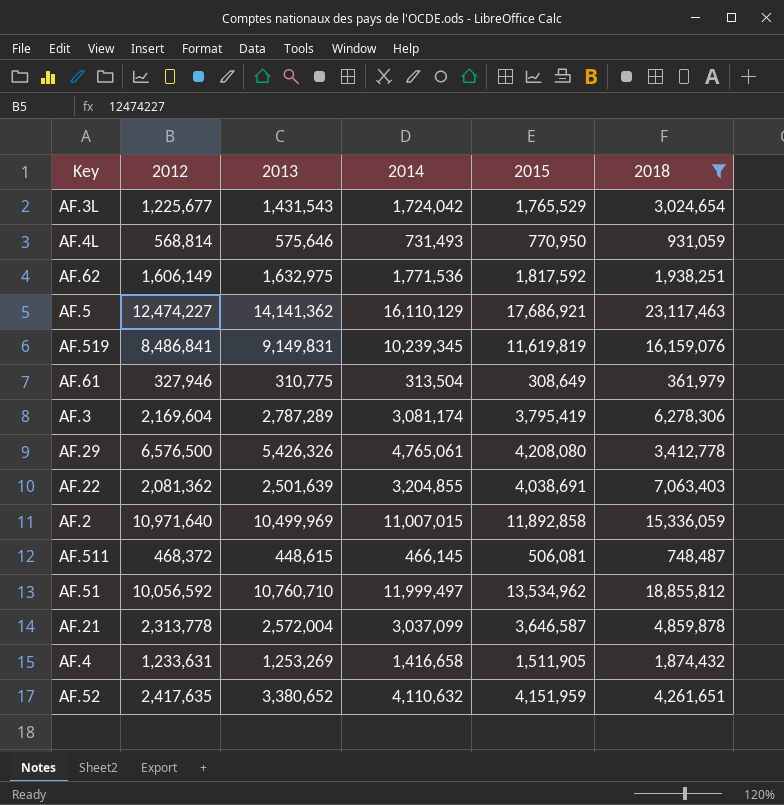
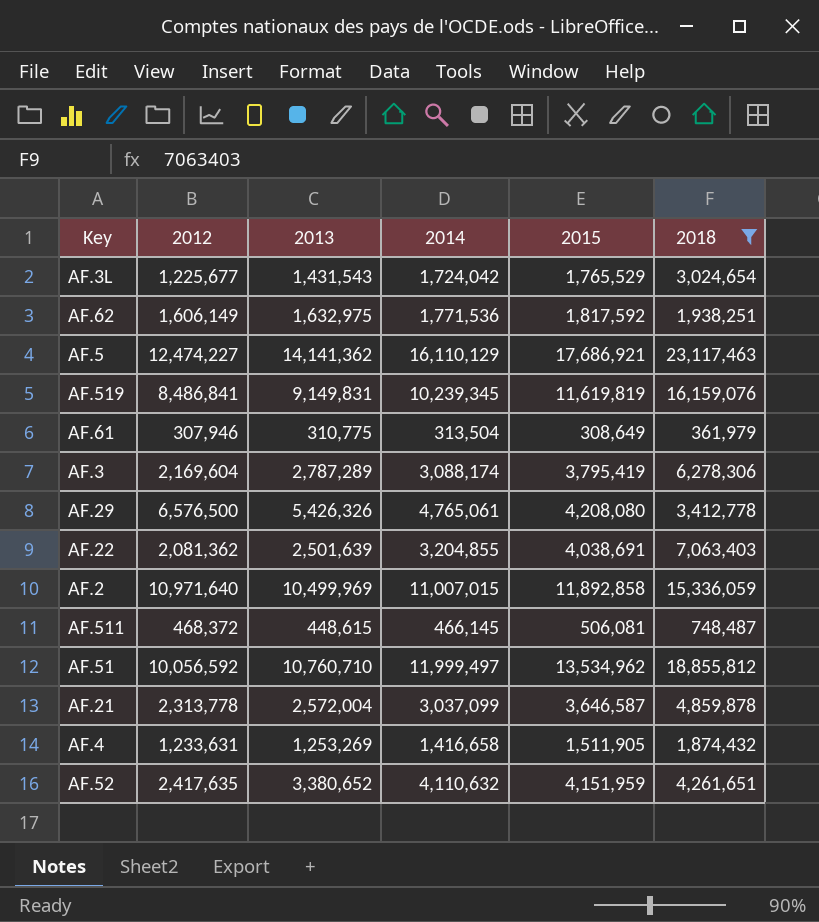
row AF.4L: 568,814 | 575,646 | 731,493 | 770,950 | 931,059 -> none
AF.61 | 2012: 327,946 -> 307,946
AF.3 | 2014: 3,081,174 -> 3,088,174

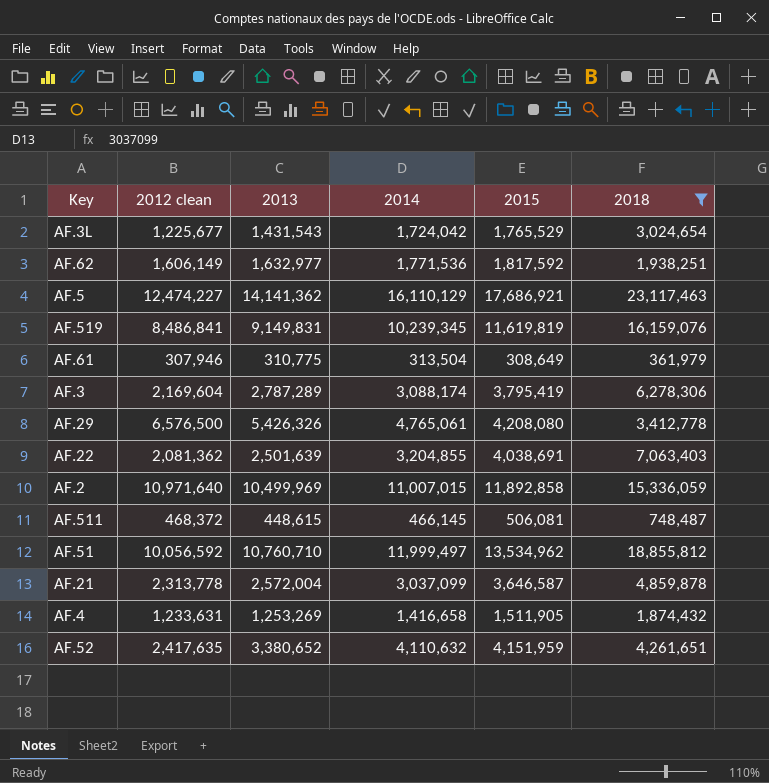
column name: 2012 -> 2012 clean
AF.62 | 2013: 1,632,975 -> 1,632,977

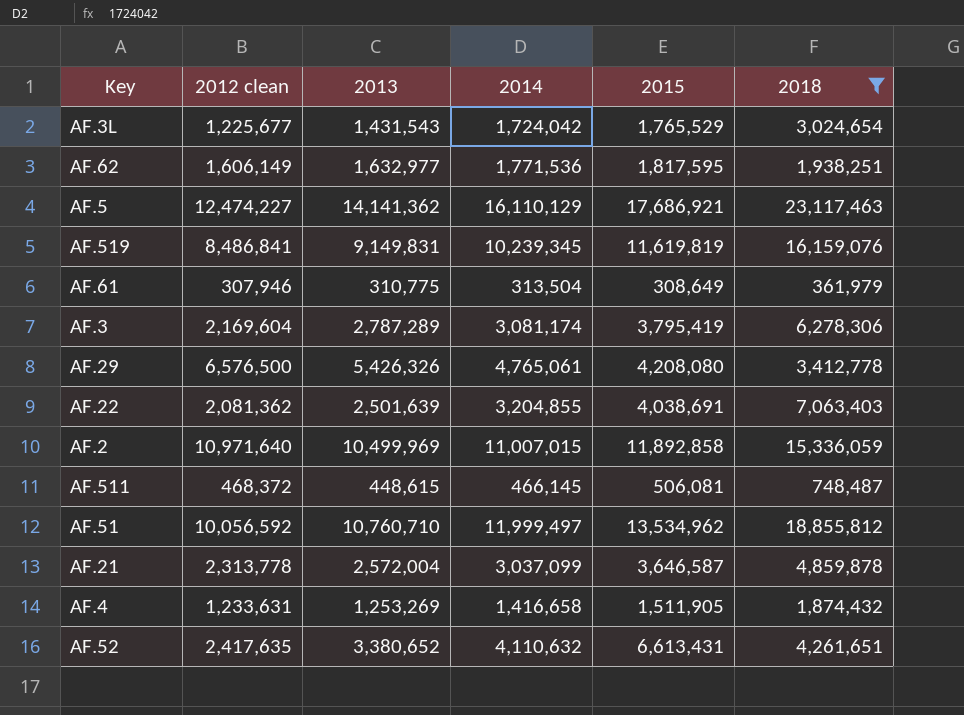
AF.62 | 2015: 1,817,592 -> 1,817,595
AF.3 | 2014: 3,088,174 -> 3,081,174
AF.52 | 2015: 4,151,959 -> 6,613,431

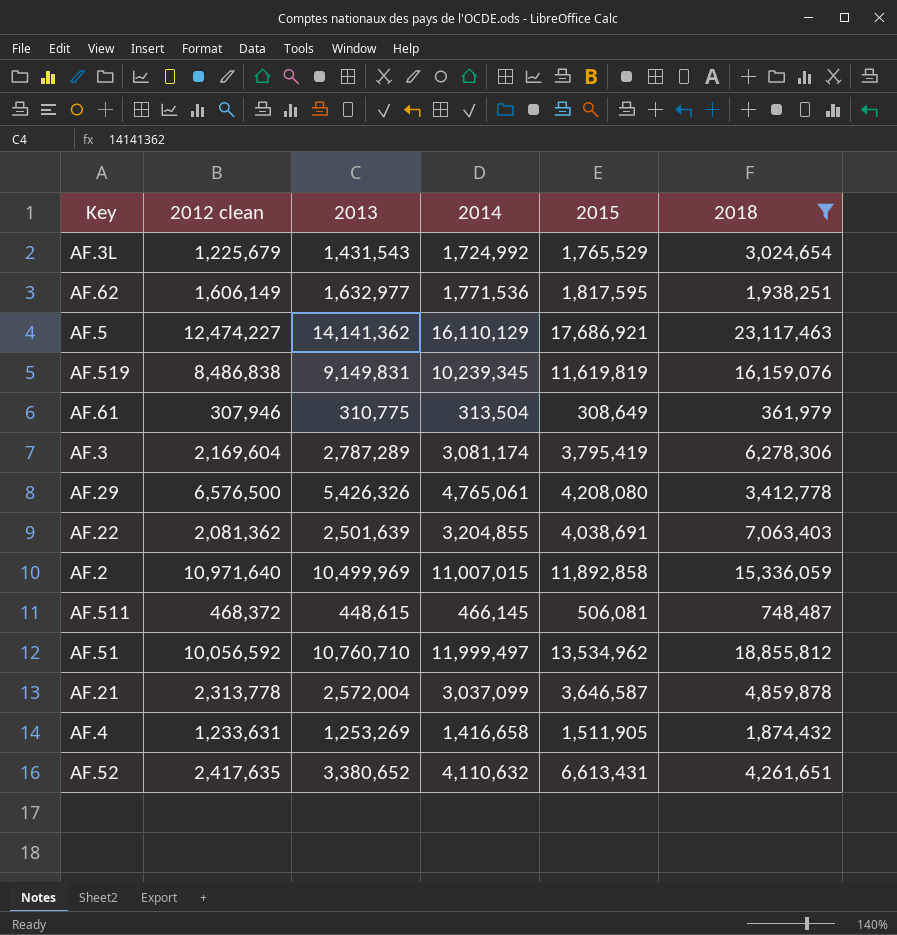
AF.3L | 2012 clean: 1,225,677 -> 1,225,679
AF.3L | 2014: 1,724,042 -> 1,724,992
AF.519 | 2012 clean: 8,486,841 -> 8,486,838

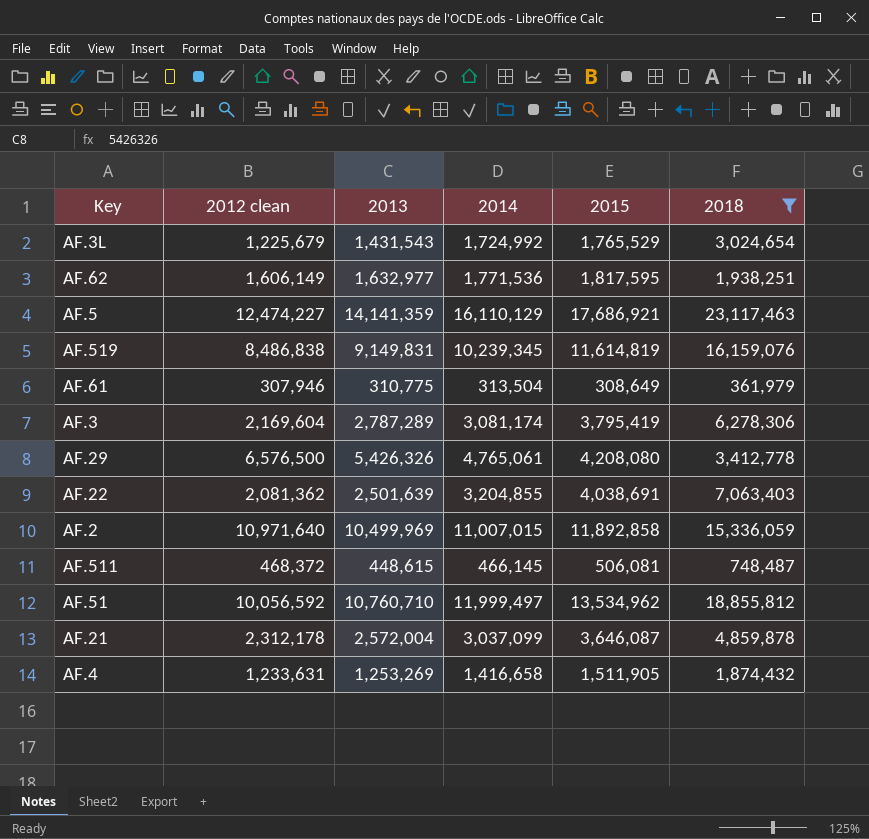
row AF.52: 2,417,635 | 3,380,652 | 4,110,632 | 6,613,431 | 4,261,651 -> none
AF.5 | 2013: 14,141,362 -> 14,141,359
AF.519 | 2015: 11,619,819 -> 11,614,819
AF.21 | 2012 clean: 2,313,778 -> 2,312,178
AF.21 | 2015: 3,646,587 -> 3,646,087

